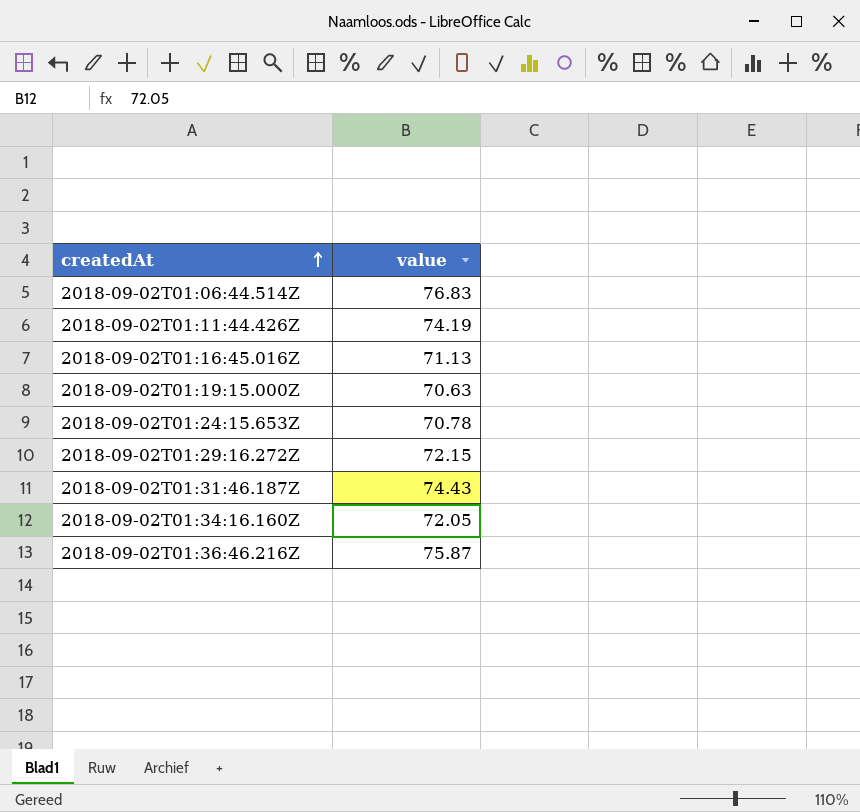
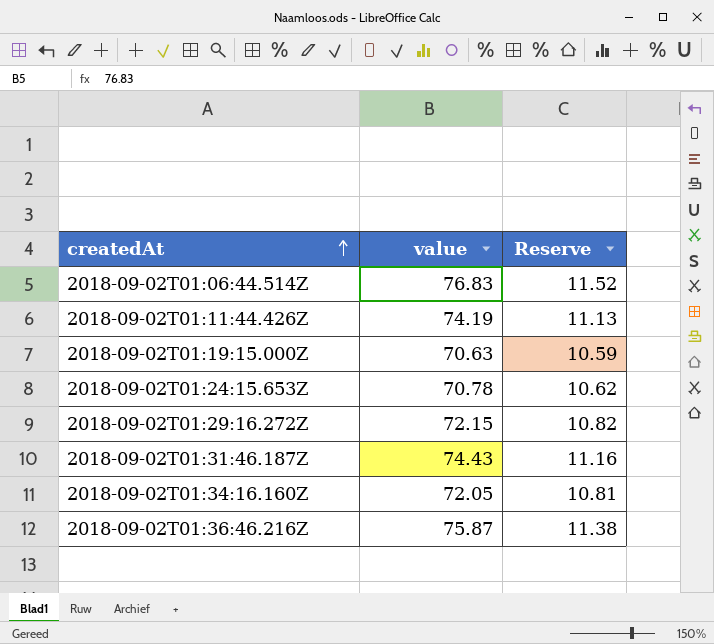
column Reserve | formula: none -> [value] * 0.15
row 2018-09-02T01:16:45.016Z: 71.13 -> none

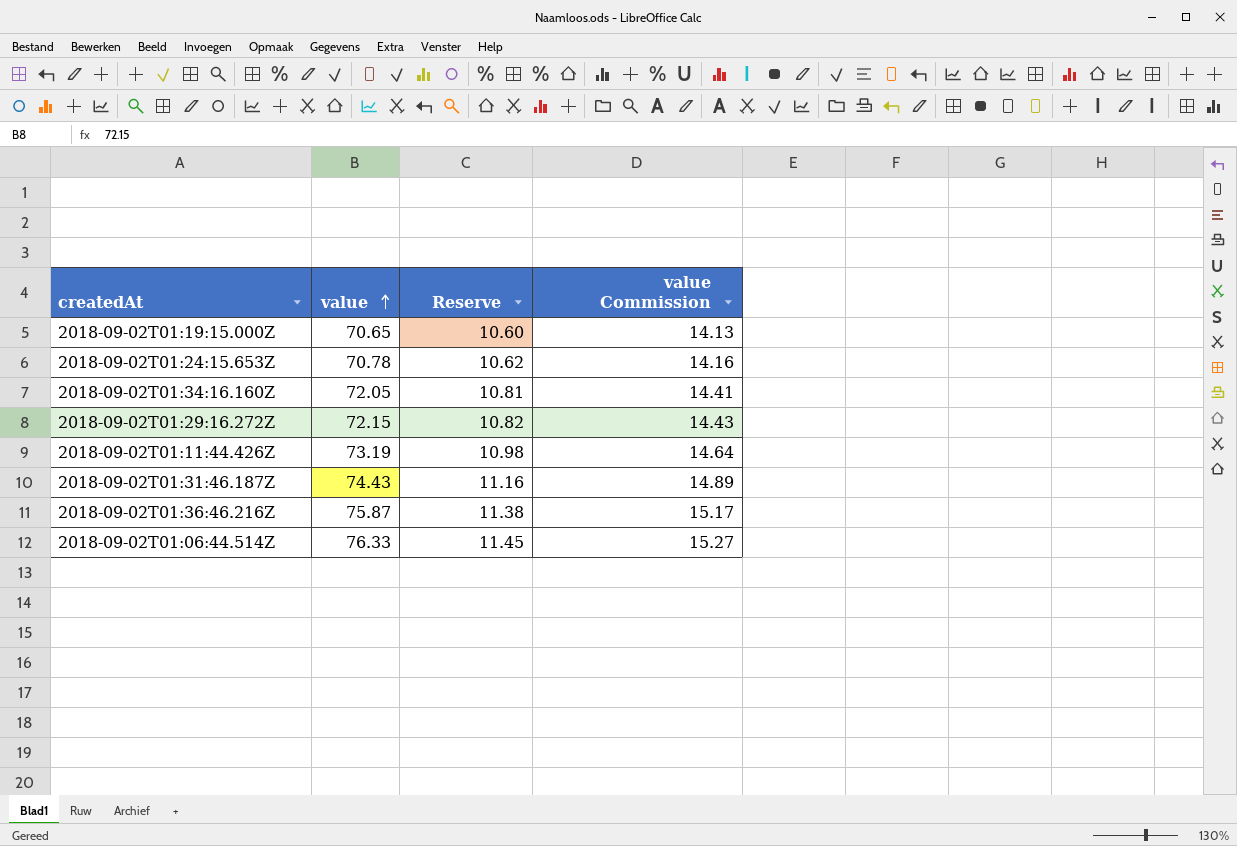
row order: createdAt ascending -> value ascending
column value Commission | formula: none -> [value] * 0.2
2018-09-02T01:19:15.000Z | value: 70.63 -> 70.65
2018-09-02T01:19:15.000Z | Reserve: 10.59 -> 10.60
2018-09-02T01:11:44.426Z | value: 74.19 -> 73.19
2018-09-02T01:11:44.426Z | Reserve: 11.13 -> 10.98
2018-09-02T01:06:44.514Z | value: 76.83 -> 76.33
2018-09-02T01:06:44.514Z | Reserve: 11.52 -> 11.45

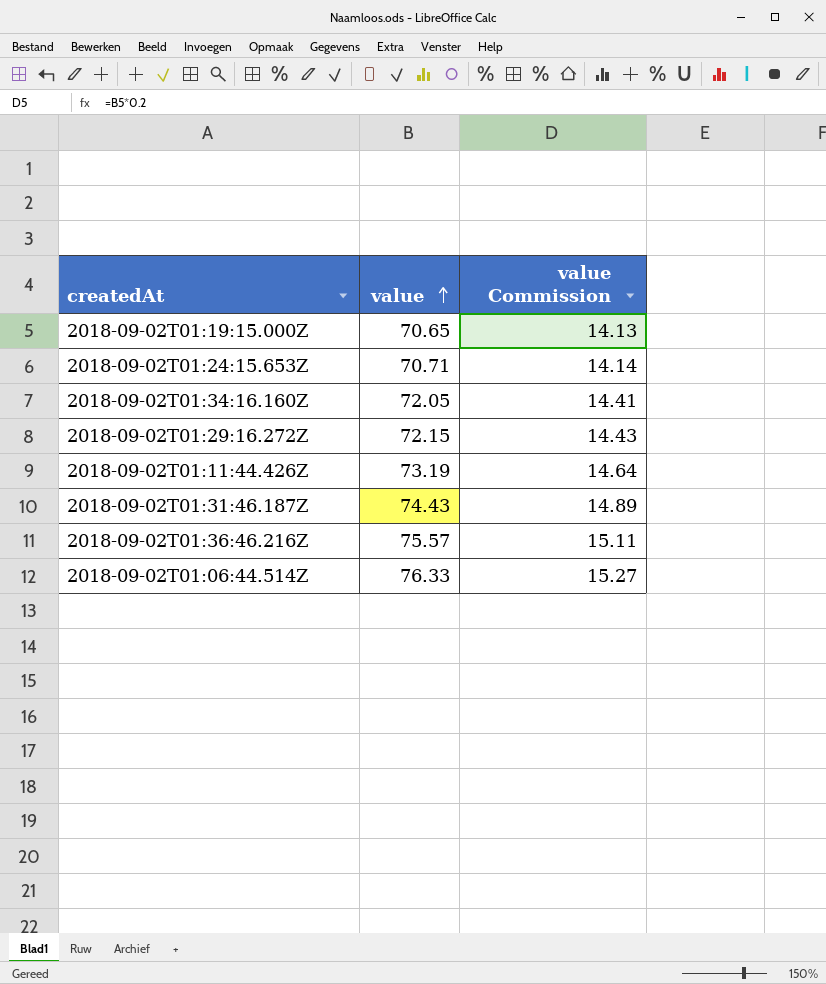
column Reserve | formula: [value] * 0.15 -> none
2018-09-02T01:24:15.653Z | value: 70.78 -> 70.71
2018-09-02T01:24:15.653Z | value Commission: 14.16 -> 14.14
2018-09-02T01:36:46.216Z | value: 75.87 -> 75.57
2018-09-02T01:36:46.216Z | value Commission: 15.17 -> 15.11

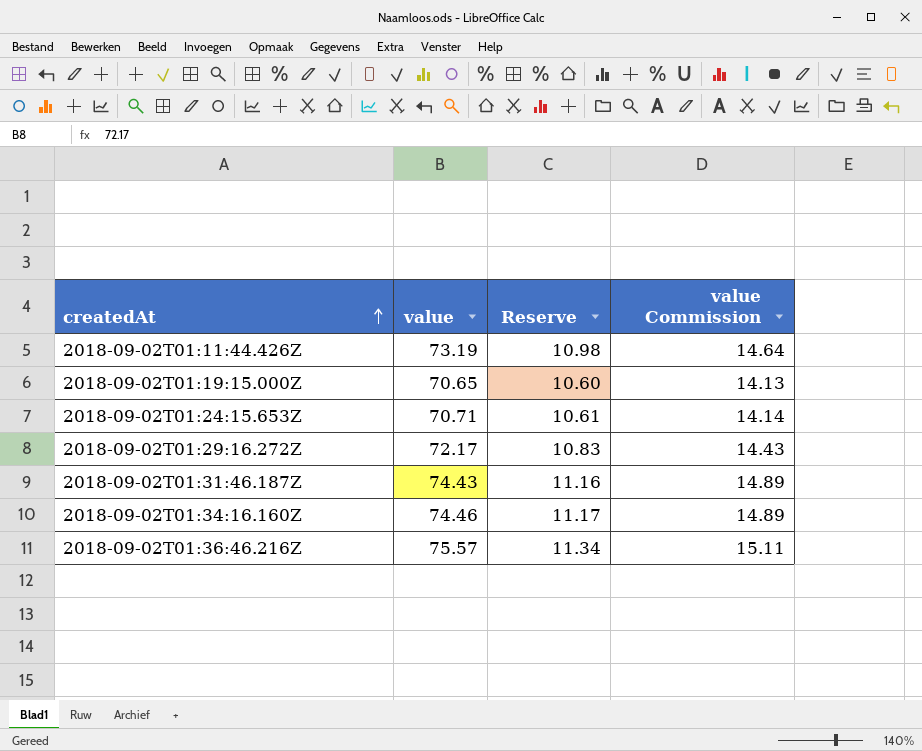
row order: value ascending -> createdAt ascending
column Reserve | formula: none -> [value] * 0.15
row 2018-09-02T01:06:44.514Z: 76.33 | 15.27 -> none
2018-09-02T01:29:16.272Z | value: 72.15 -> 72.17
2018-09-02T01:34:16.160Z | value: 72.05 -> 74.46
2018-09-02T01:34:16.160Z | value Commission: 14.41 -> 14.89

